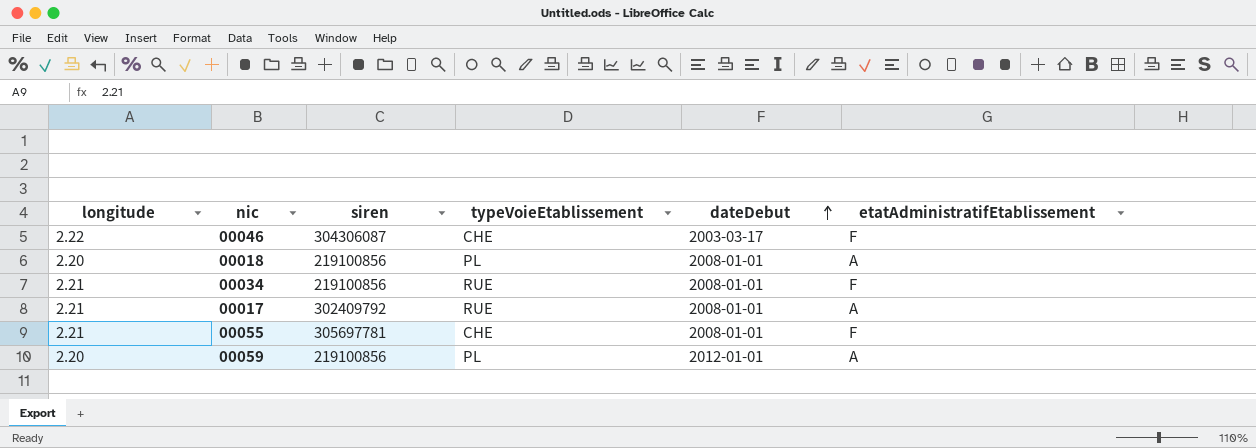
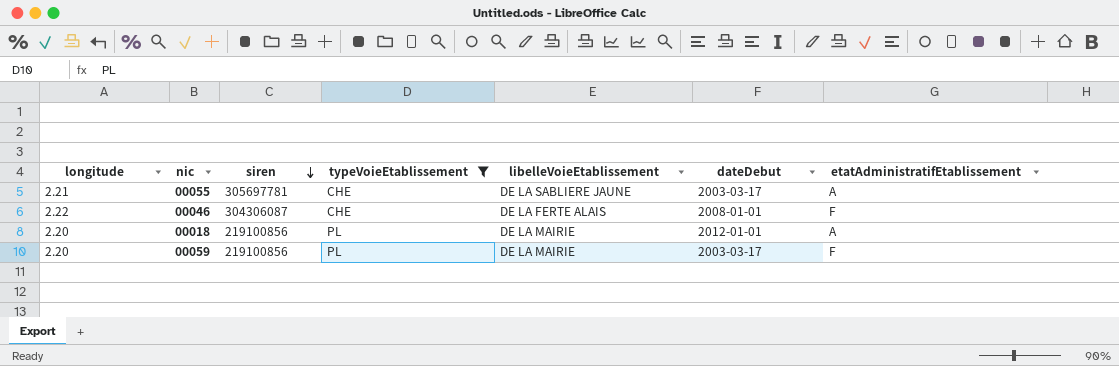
filter: none -> typeVoieEtablissement != RUE
row order: dateDebut ascending -> siren descending
column libelleVoieEtablissement | position: none -> 5
00055 | dateDebut: 2008-01-01 -> 2003-03-17
00055 | etatAdministratifEtablissement: F -> A
00046 | dateDebut: 2003-03-17 -> 2008-01-01
00018 | dateDebut: 2008-01-01 -> 2012-01-01
00059 | dateDebut: 2012-01-01 -> 2003-03-17
00059 | etatAdministratifEtablissement: A -> F

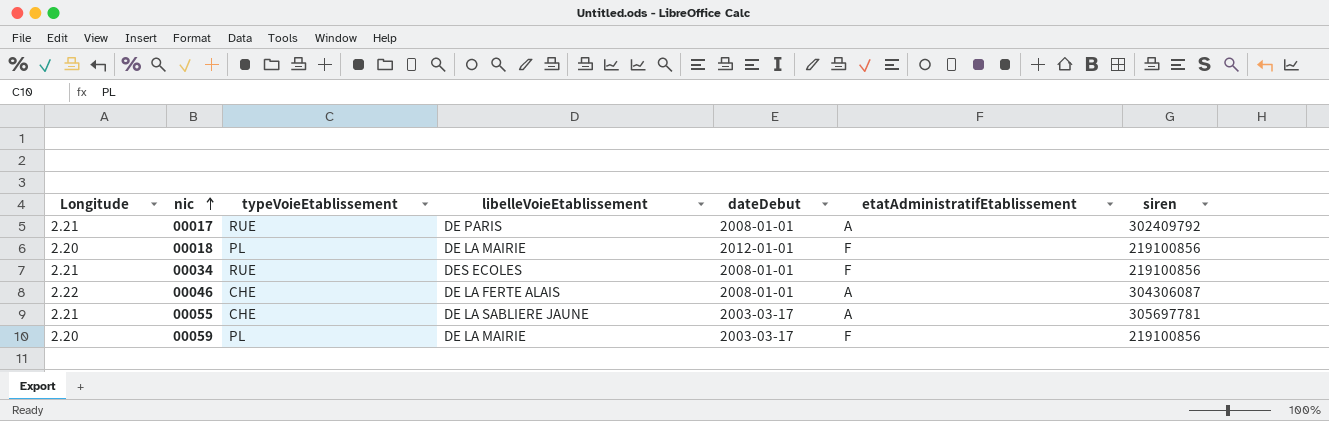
filter: typeVoieEtablissement != RUE -> none
row order: siren descending -> nic ascending
column name: longitude -> Longitude
column siren | position: 3 -> 7
00018 | etatAdministratifEtablissement: A -> F
00046 | etatAdministratifEtablissement: F -> A

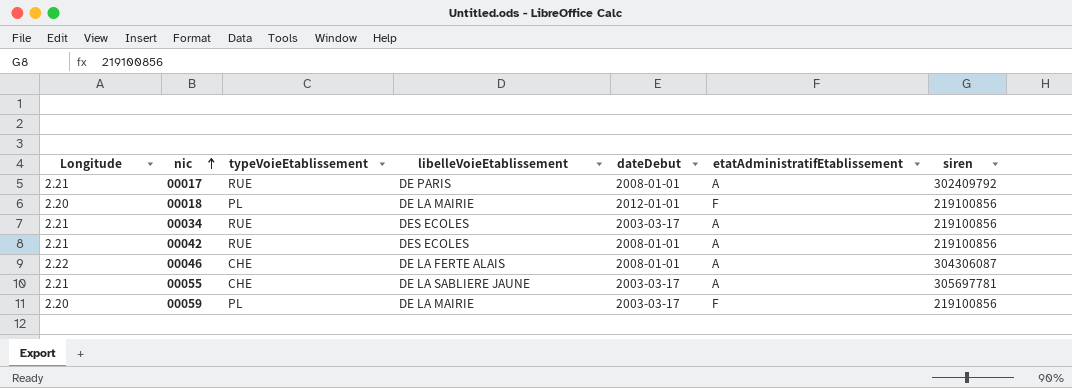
00034 | dateDebut: 2008-01-01 -> 2003-03-17
00034 | etatAdministratifEtablissement: F -> A
row 00042: none -> 2.21 | RUE | DES ECOLES | 2008-01-01 | A | 219100856

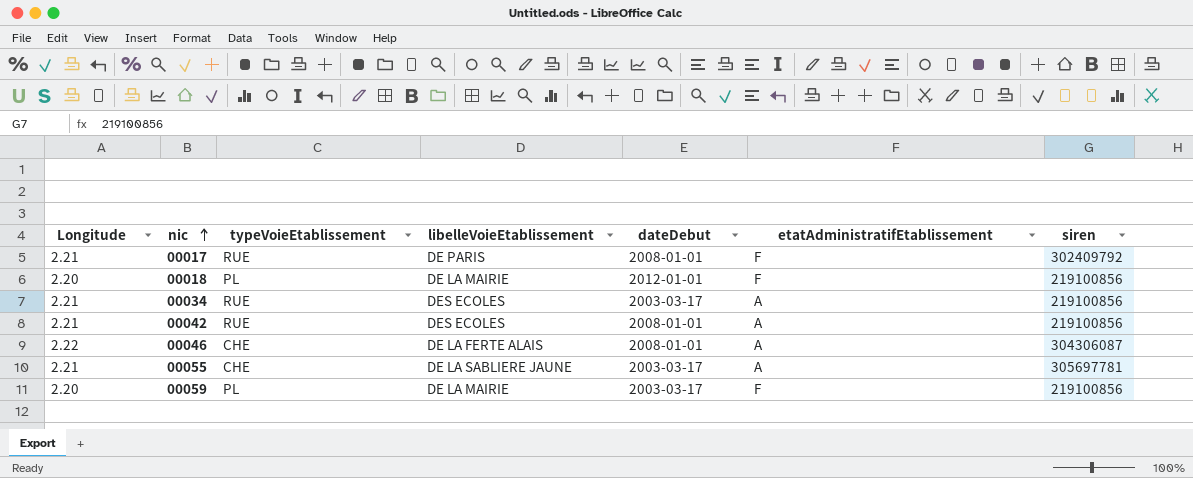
00017 | etatAdministratifEtablissement: A -> F

